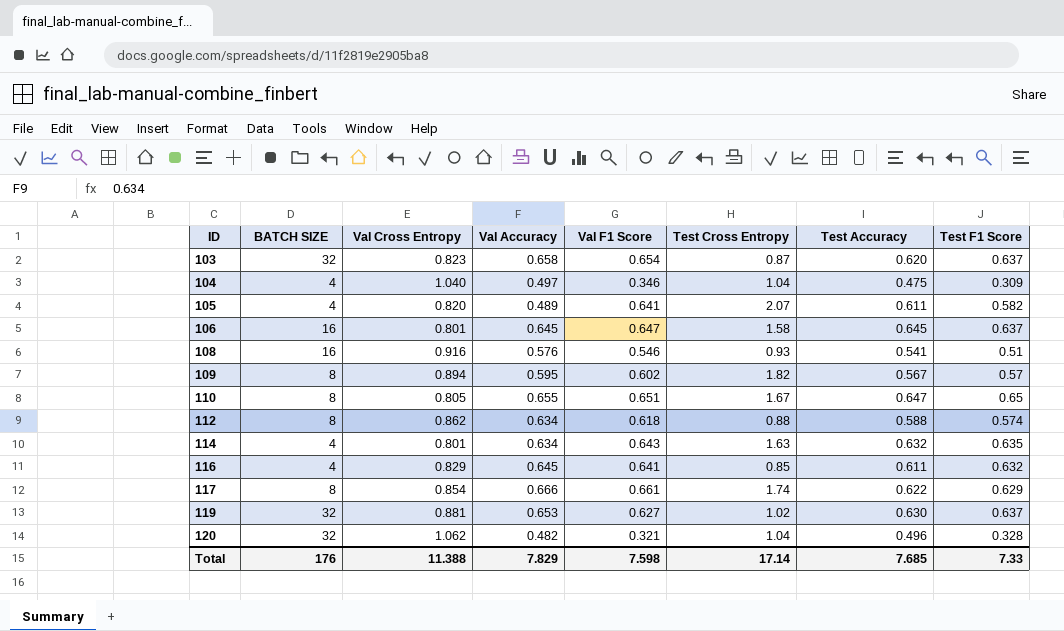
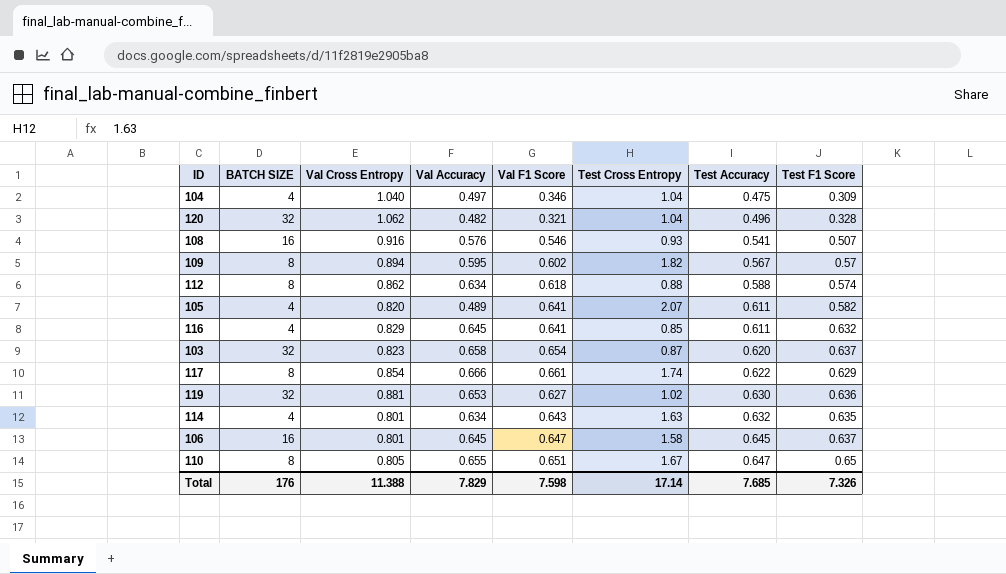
row order: ID ascending -> Test Accuracy ascending
108 | Test F1 Score: 0.51 -> 0.507
119 | Test F1 Score: 0.637 -> 0.636
Total | Test F1 Score: 7.33 -> 7.326

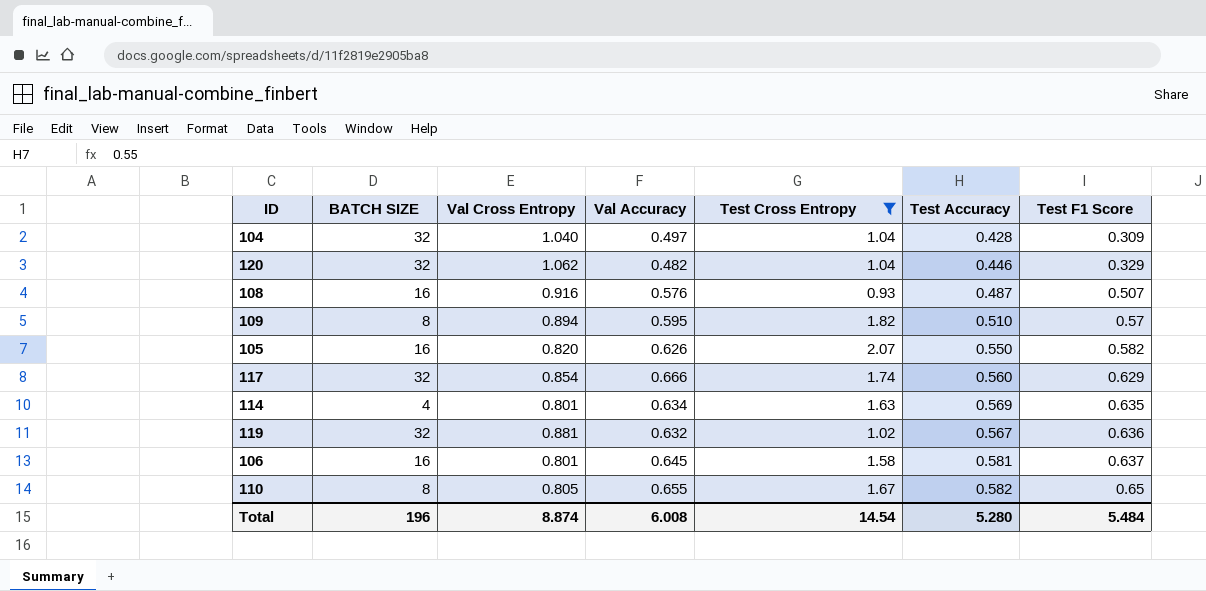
filter: none -> Test Cross Entropy >= 0.93
row order: Test Accuracy ascending -> Test F1 Score ascending
column Val F1 Score | position: 5 -> none
104 | BATCH SIZE: 4 -> 32
104 | Test Accuracy: 0.475 -> 0.428
120 | Test Accuracy: 0.496 -> 0.446
120 | Test F1 Score: 0.328 -> 0.329
108 | Test Accuracy: 0.541 -> 0.487
109 | Test Accuracy: 0.567 -> 0.510
105 | BATCH SIZE: 4 -> 16
105 | Val Accuracy: 0.489 -> 0.626
105 | Test Accuracy: 0.611 -> 0.550
117 | BATCH SIZE: 8 -> 32
117 | Test Accuracy: 0.622 -> 0.560
114 | Test Accuracy: 0.632 -> 0.569
119 | Val Accuracy: 0.653 -> 0.632
119 | Test Accuracy: 0.630 -> 0.567
106 | Test Accuracy: 0.645 -> 0.581
110 | Test Accuracy: 0.647 -> 0.582
Total | BATCH SIZE: 176 -> 196
Total | Val Cross Entropy: 11.388 -> 8.874
Total | Val Accuracy: 7.829 -> 6.008
Total | Test Cross Entropy: 17.14 -> 14.54
Total | Test Accuracy: 7.685 -> 5.280
Total | Test F1 Score: 7.326 -> 5.484

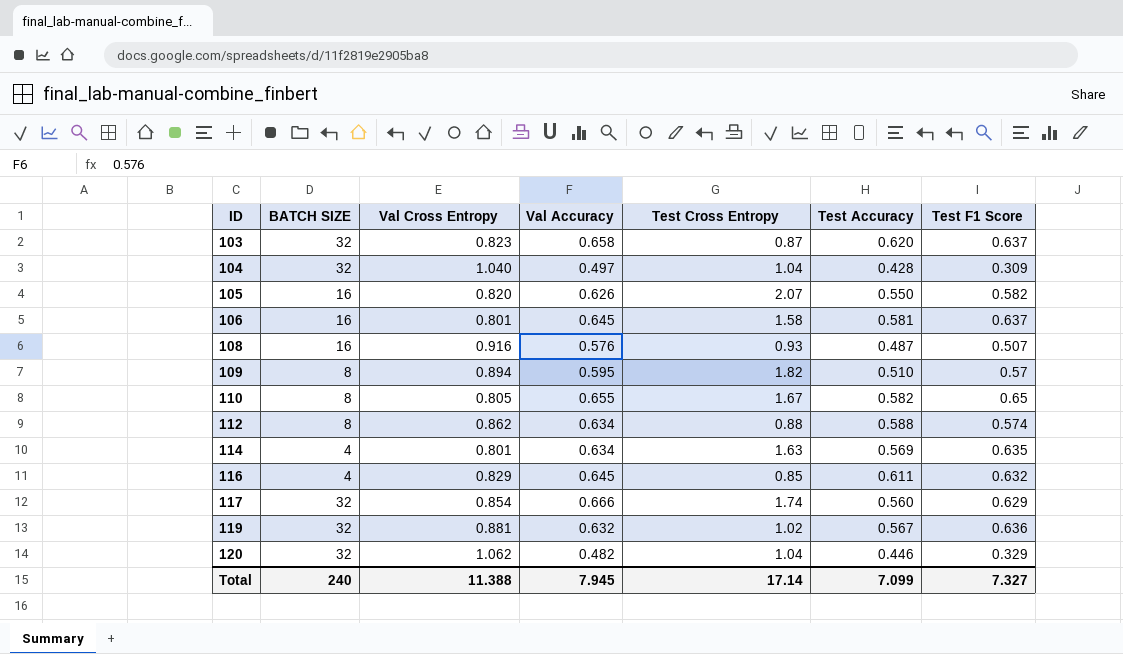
filter: Test Cross Entropy >= 0.93 -> none
row order: Test F1 Score ascending -> ID ascending
Total | BATCH SIZE: 196 -> 240
Total | Val Cross Entropy: 8.874 -> 11.388
Total | Val Accuracy: 6.008 -> 7.945
Total | Test Cross Entropy: 14.54 -> 17.14
Total | Test Accuracy: 5.280 -> 7.099
Total | Test F1 Score: 5.484 -> 7.327

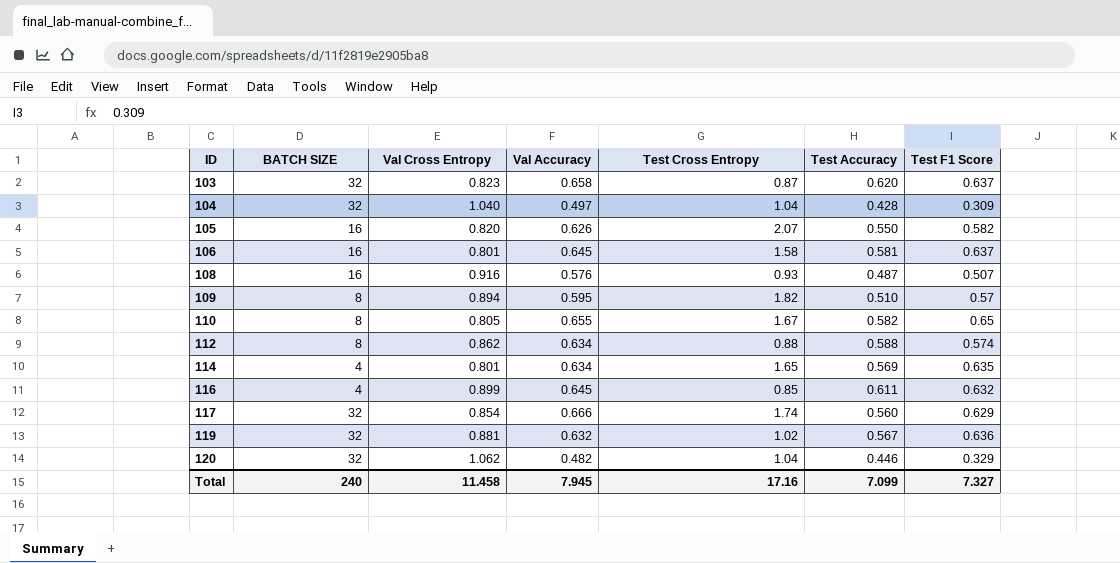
114 | Test Cross Entropy: 1.63 -> 1.65
116 | Val Cross Entropy: 0.829 -> 0.899
Total | Val Cross Entropy: 11.388 -> 11.458
Total | Test Cross Entropy: 17.14 -> 17.16

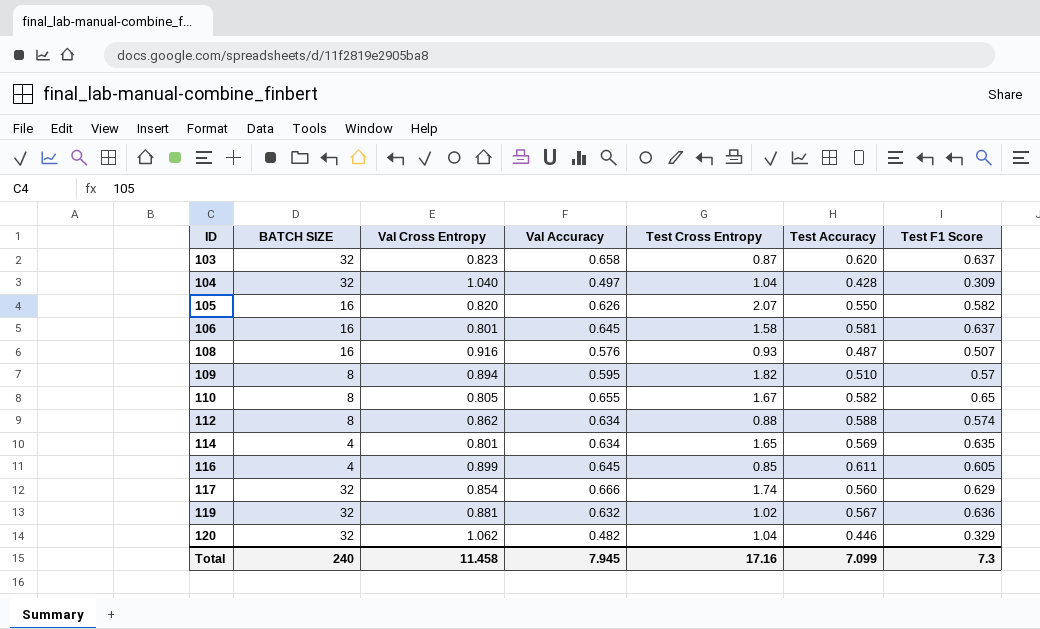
116 | Test F1 Score: 0.632 -> 0.605
Total | Test F1 Score: 7.327 -> 7.3

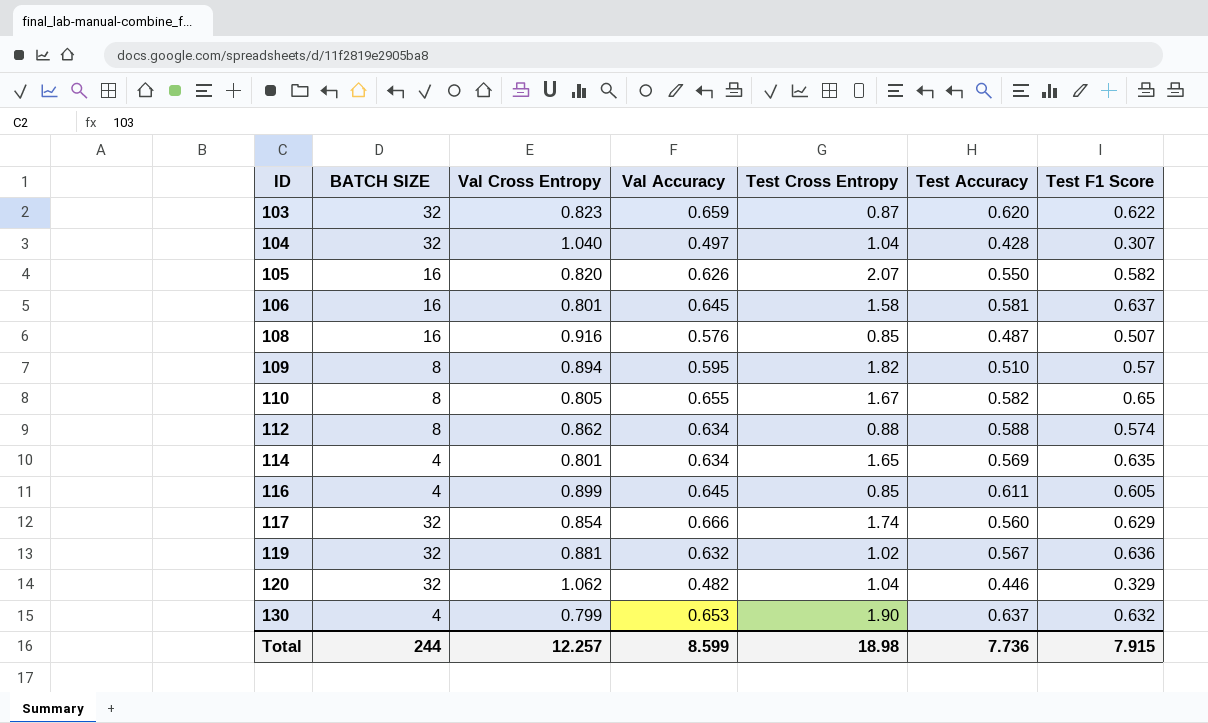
103 | Val Accuracy: 0.658 -> 0.659
103 | Test F1 Score: 0.637 -> 0.622
104 | Test F1 Score: 0.309 -> 0.307
108 | Test Cross Entropy: 0.93 -> 0.85
row 130: none -> 4 | 0.799 | 0.653 | 1.90 | 0.637 | 0.632
Total | BATCH SIZE: 240 -> 244
Total | Val Cross Entropy: 11.458 -> 12.257
Total | Val Accuracy: 7.945 -> 8.599
Total | Test Cross Entropy: 17.16 -> 18.98
Total | Test Accuracy: 7.099 -> 7.736
Total | Test F1 Score: 7.3 -> 7.915

